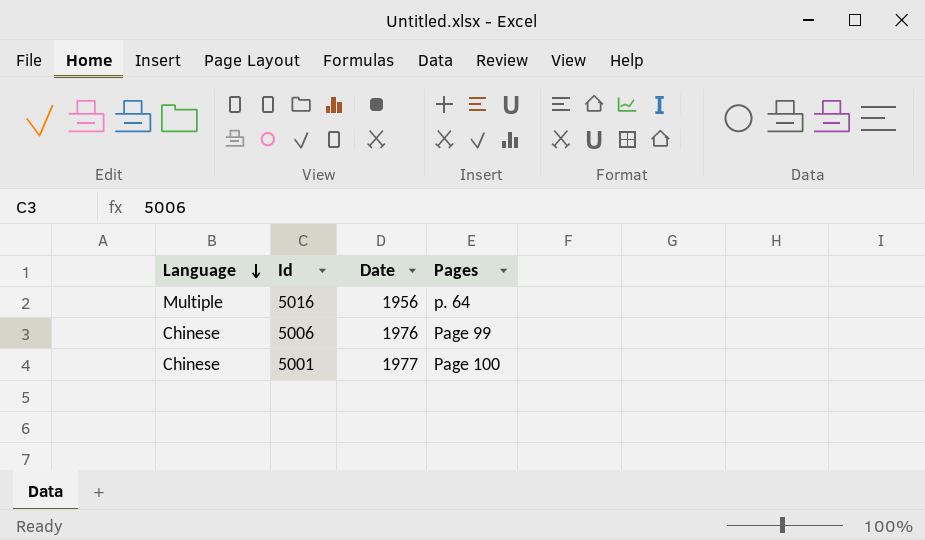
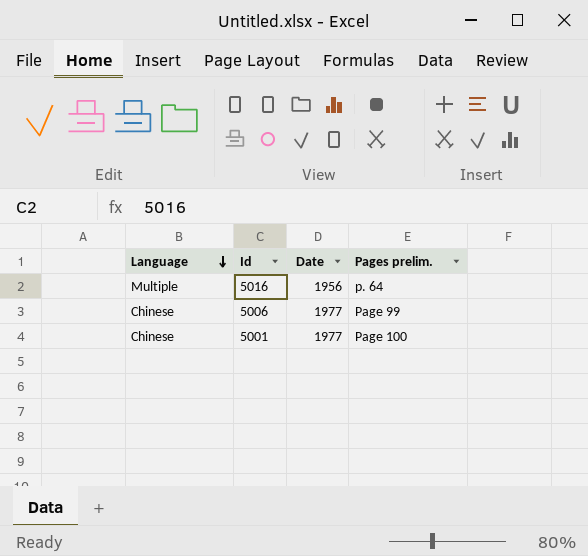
column name: Pages -> Pages prelim.
5006 | Date: 1976 -> 1977

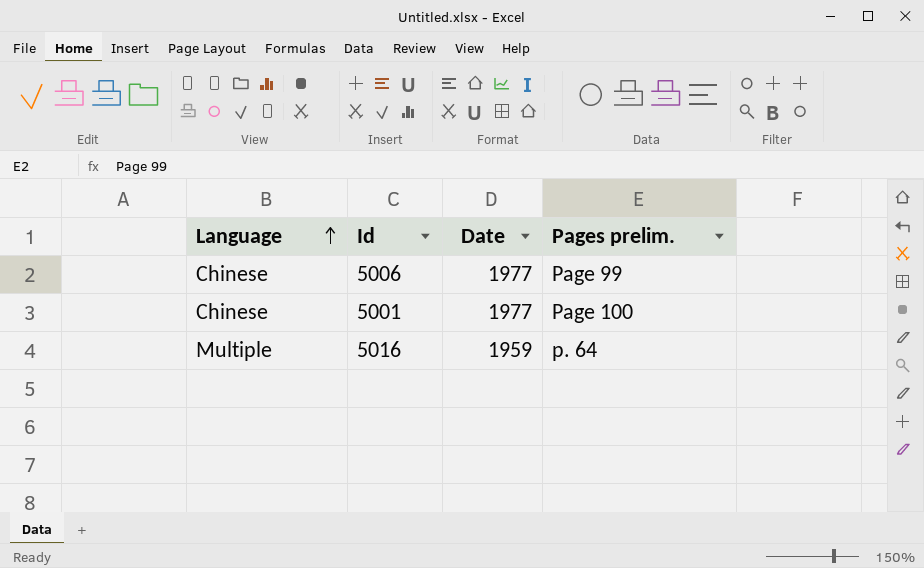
row order: Language descending -> Language ascending
5016 | Date: 1956 -> 1959

